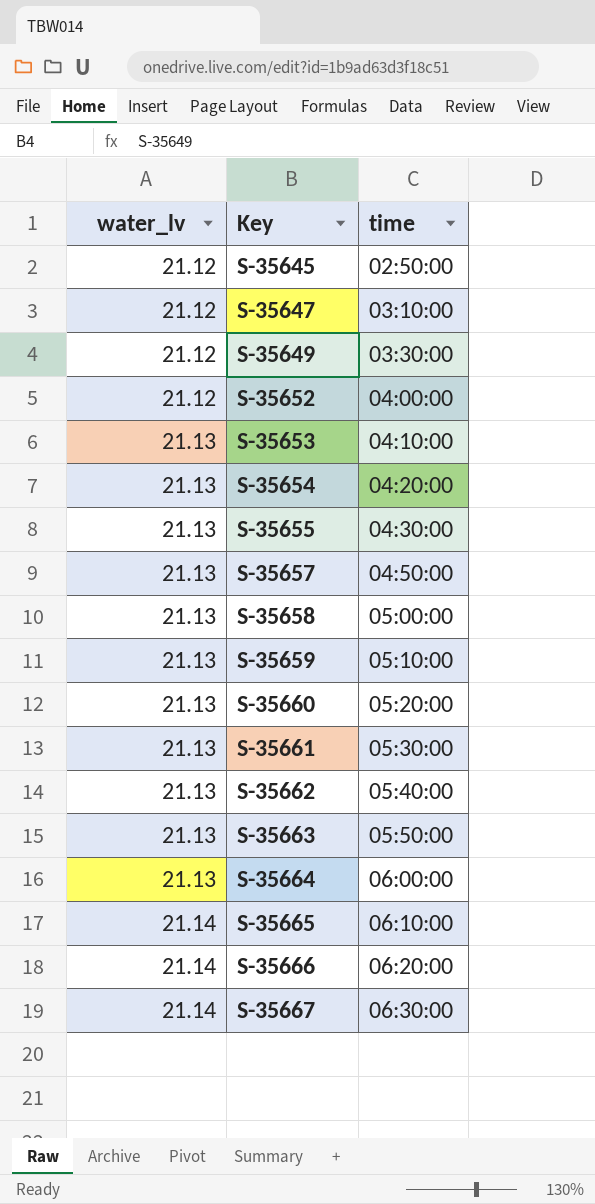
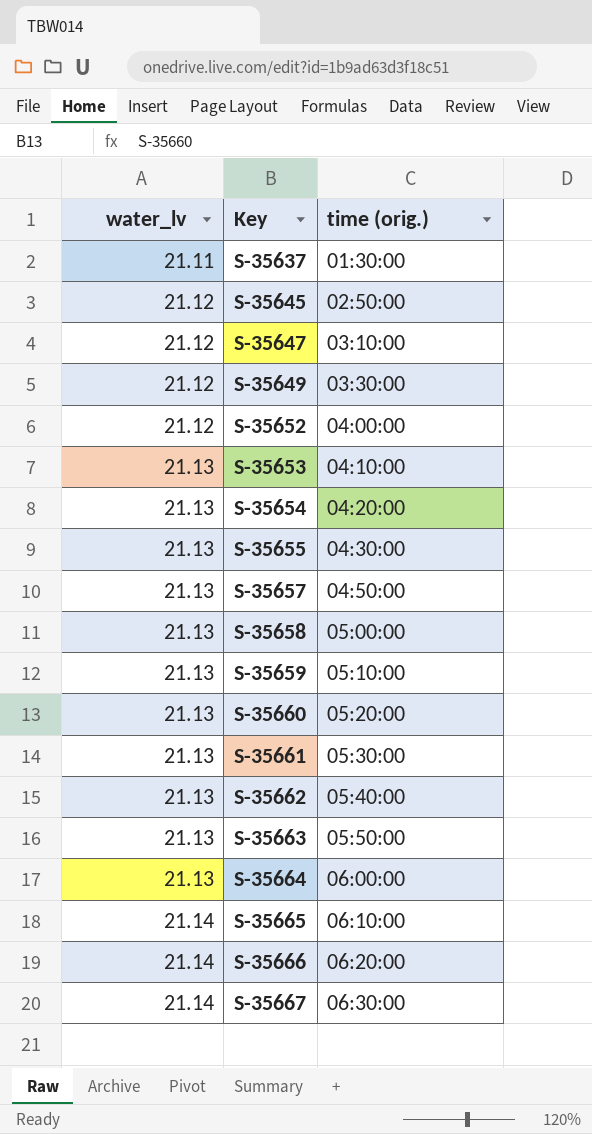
column name: time -> time (orig.)
row S-35637: none -> 21.11 | 01:30:00

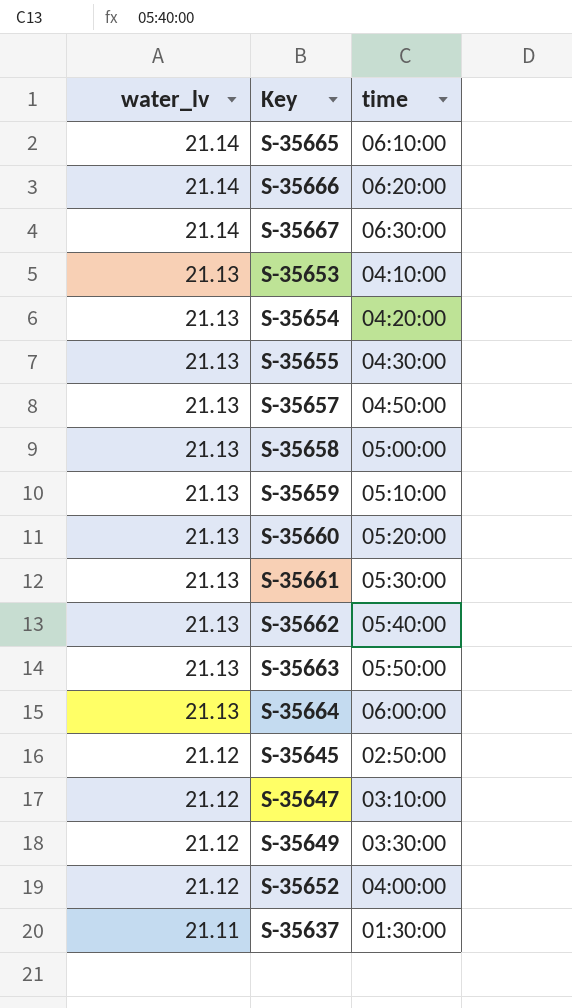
row order: water_lv ascending -> water_lv descending
column name: time (orig.) -> time

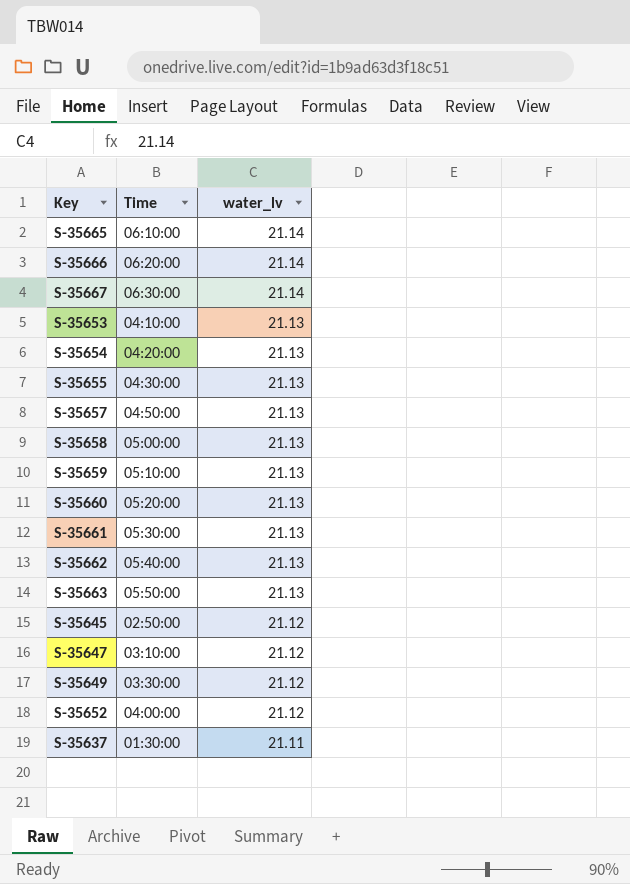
column name: time -> Time
column water_lv | position: 1 -> 3
row S-35664: 21.13 | 06:00:00 -> none

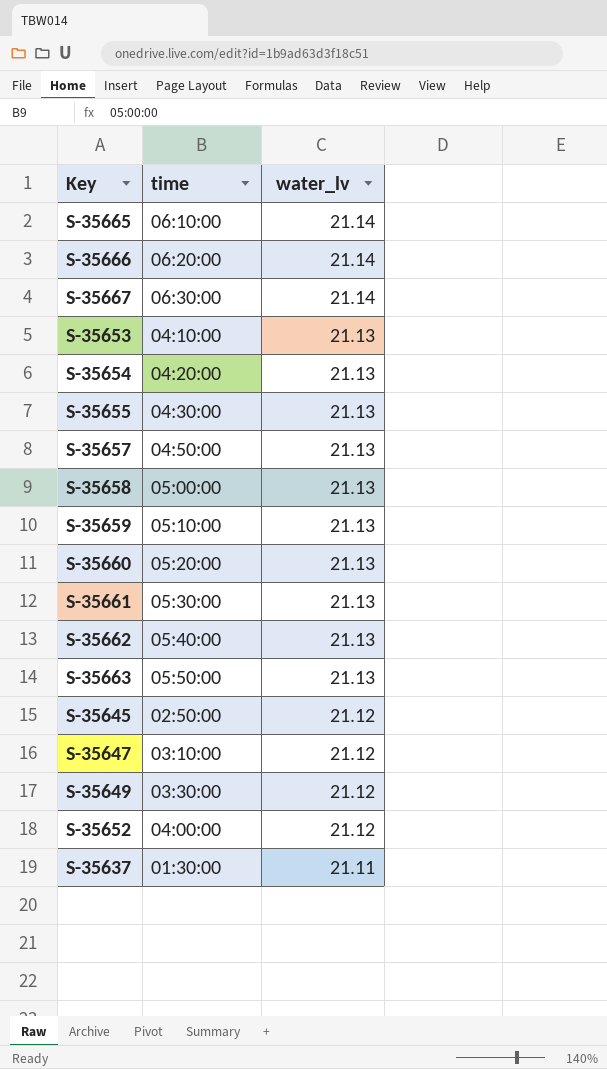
column name: Time -> time

